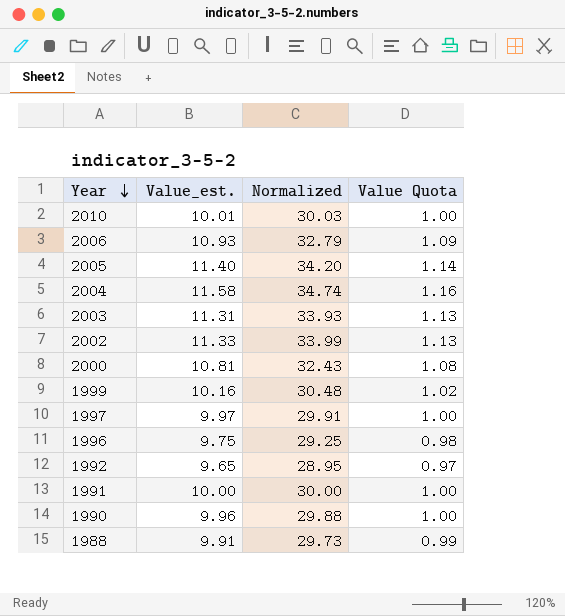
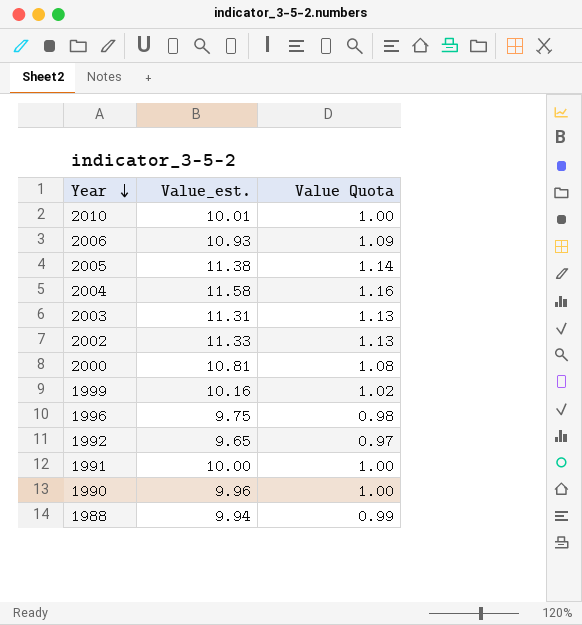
column Normalized | formula: [Value_est.] * 3 -> none
row 1997: 9.97 | 29.91 | 1.00 -> none
2005 | Value_est.: 11.40 -> 11.38
1988 | Value_est.: 9.91 -> 9.94

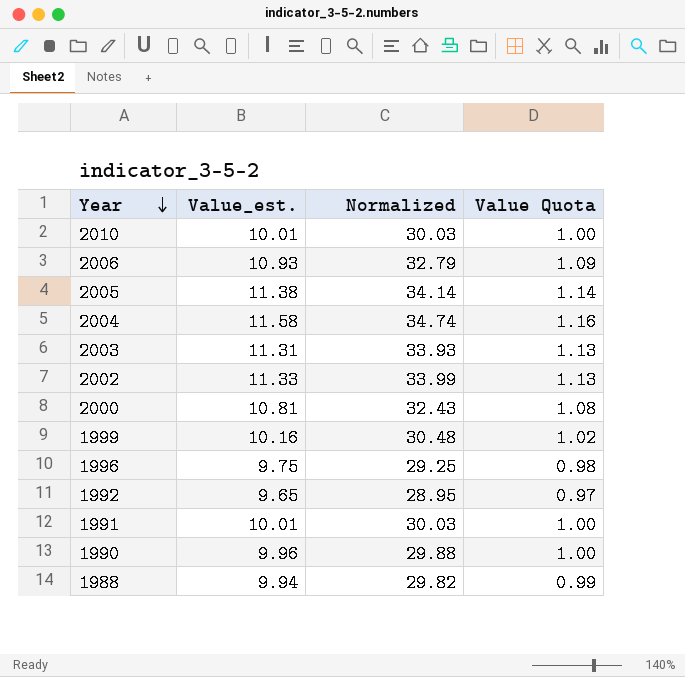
column Normalized | formula: none -> [Value_est.] * 3
1991 | Value_est.: 10.00 -> 10.01

